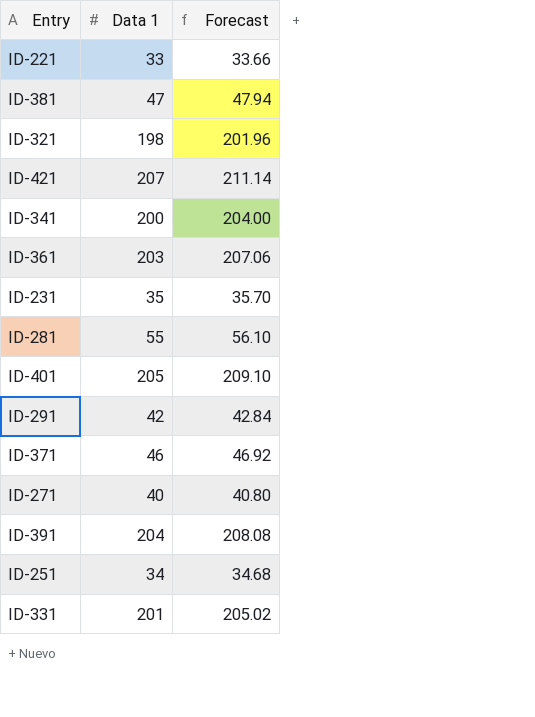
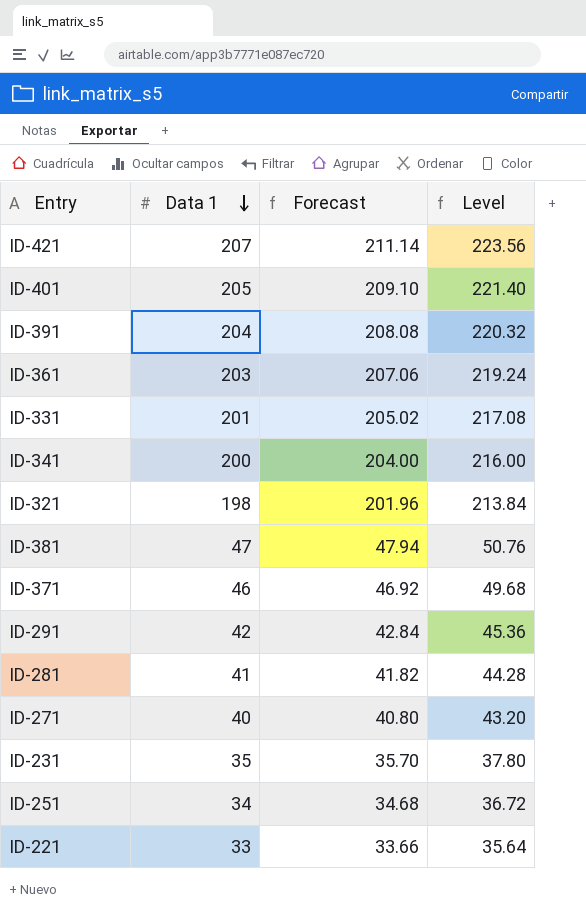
row order: none -> Data 1 descending
column Level | formula: none -> [Data 1] * 1.08
ID-281 | Data 1: 55 -> 41
ID-281 | Forecast: 56.10 -> 41.82

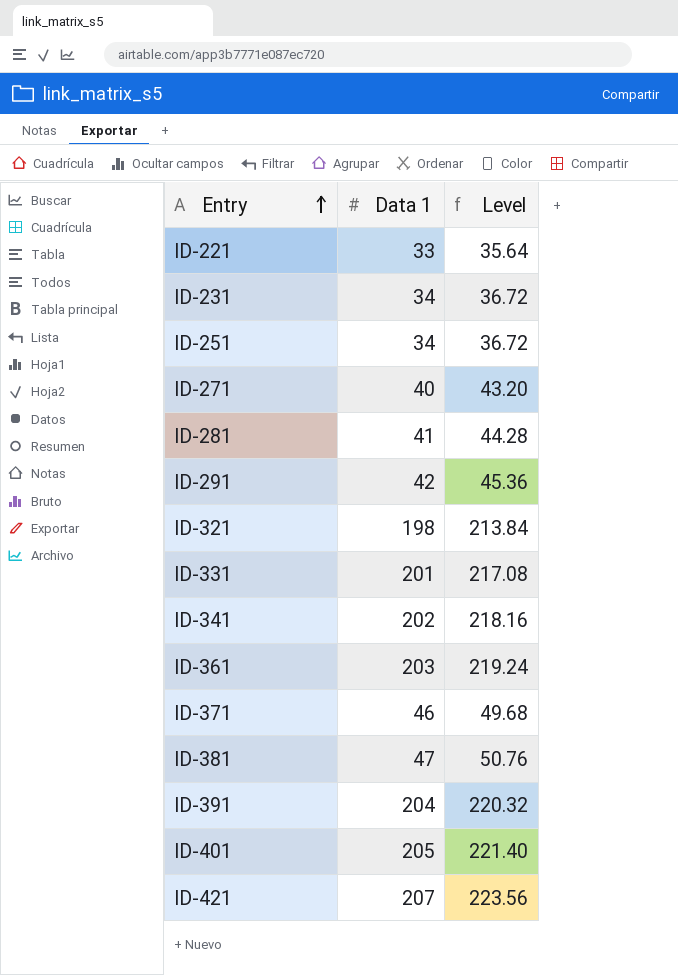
row order: Data 1 descending -> Entry ascending
column Forecast | formula: [Data 1] * 1.02 -> none
ID-231 | Data 1: 35 -> 34
ID-231 | Level: 37.80 -> 36.72
ID-341 | Data 1: 200 -> 202
ID-341 | Level: 216.00 -> 218.16

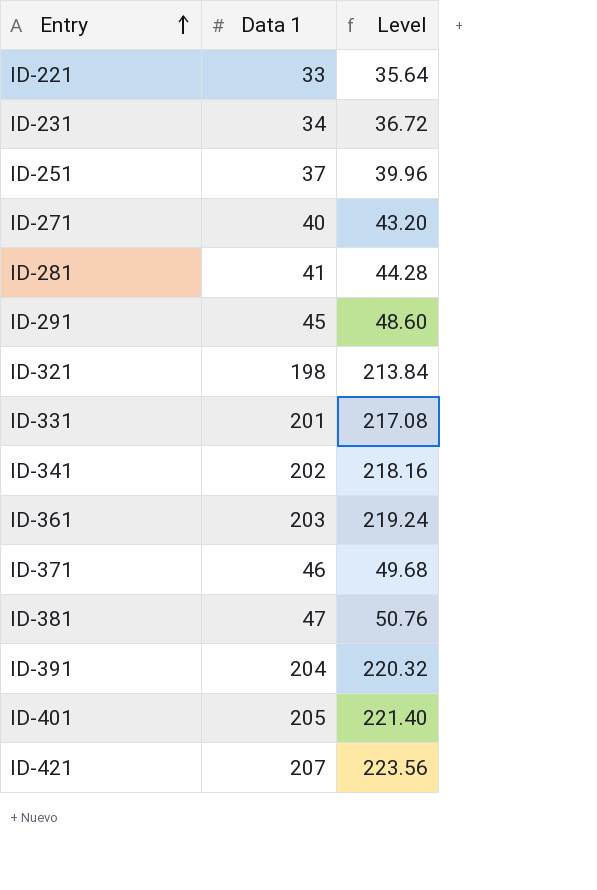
ID-251 | Data 1: 34 -> 37
ID-251 | Level: 36.72 -> 39.96
ID-291 | Data 1: 42 -> 45
ID-291 | Level: 45.36 -> 48.60

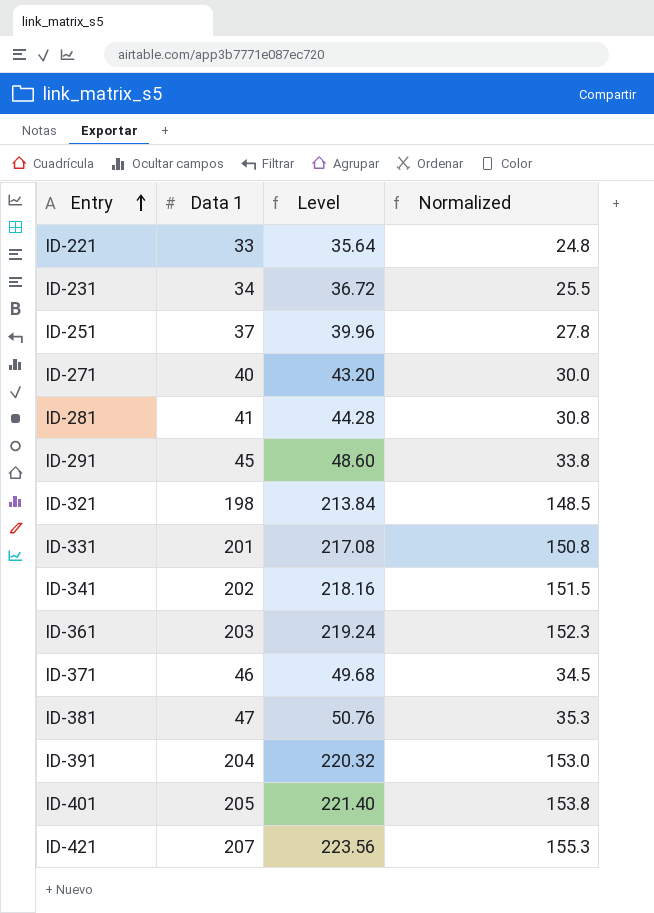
column Normalized | formula: none -> [Data 1] * 0.75

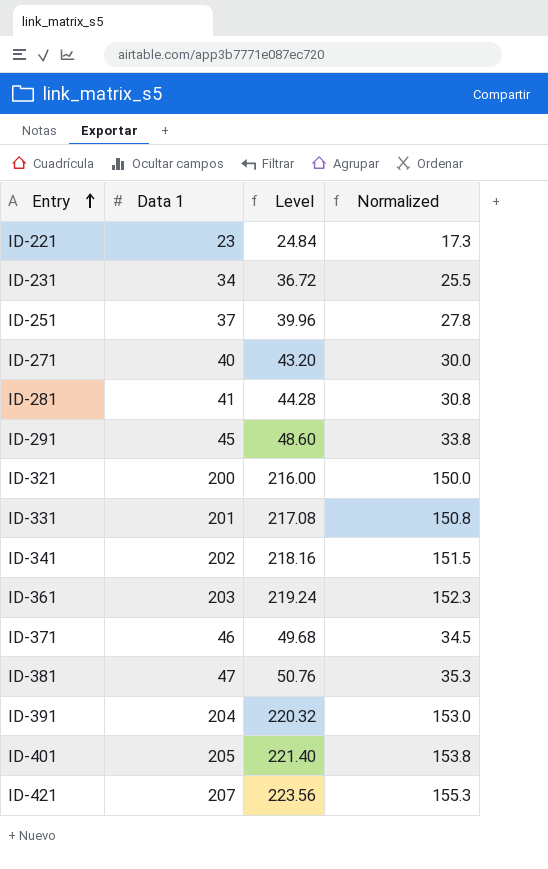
ID-221 | Data 1: 33 -> 23
ID-221 | Level: 35.64 -> 24.84
ID-221 | Normalized: 24.8 -> 17.3
ID-321 | Data 1: 198 -> 200
ID-321 | Level: 213.84 -> 216.00
ID-321 | Normalized: 148.5 -> 150.0

